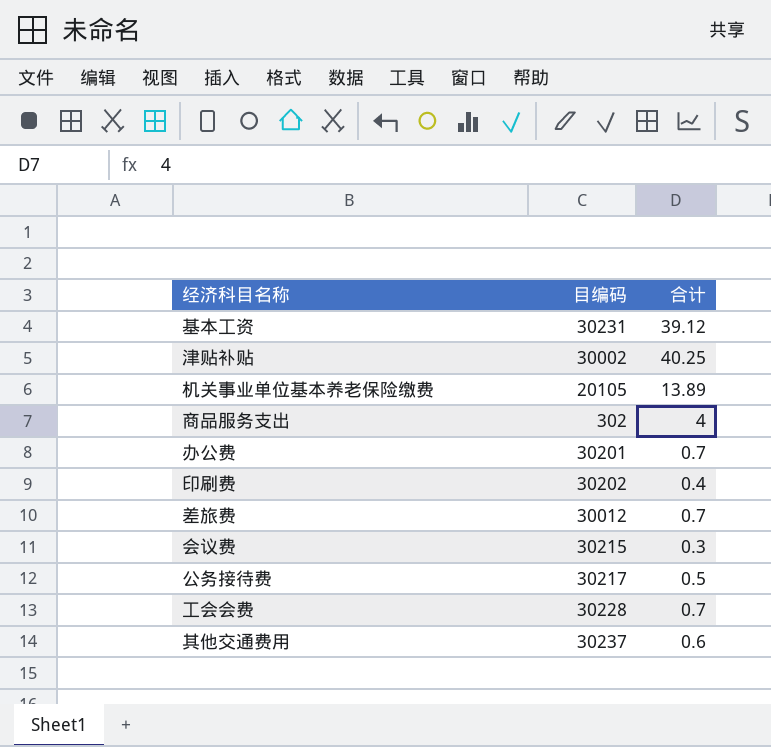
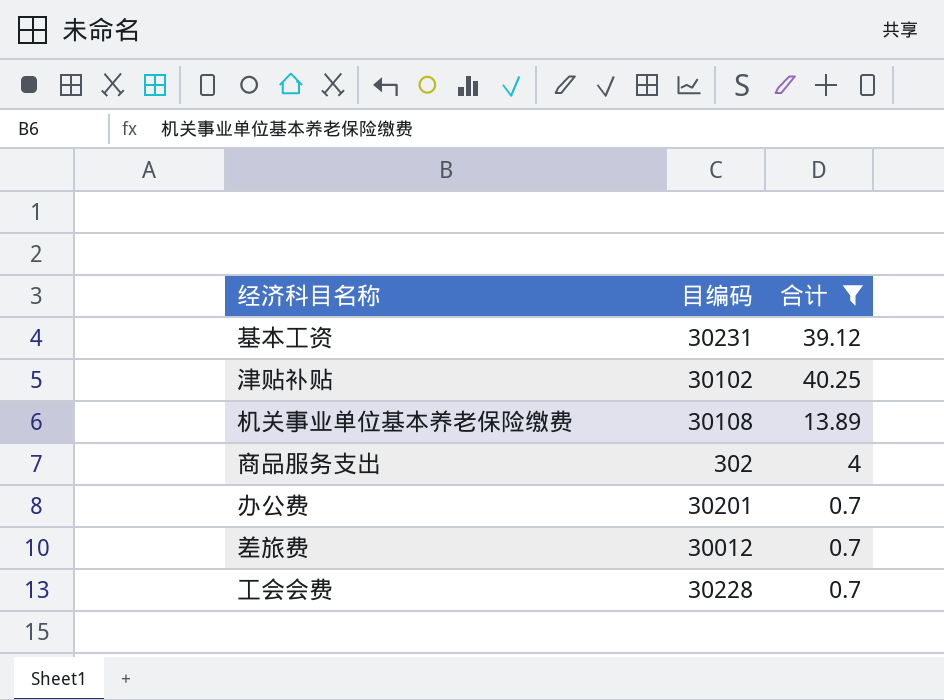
filter: none -> 合计 >= 0.7
津贴补贴 | 目编码: 30002 -> 30102
机关事业单位基本养老保险缴费 | 目编码: 20105 -> 30108

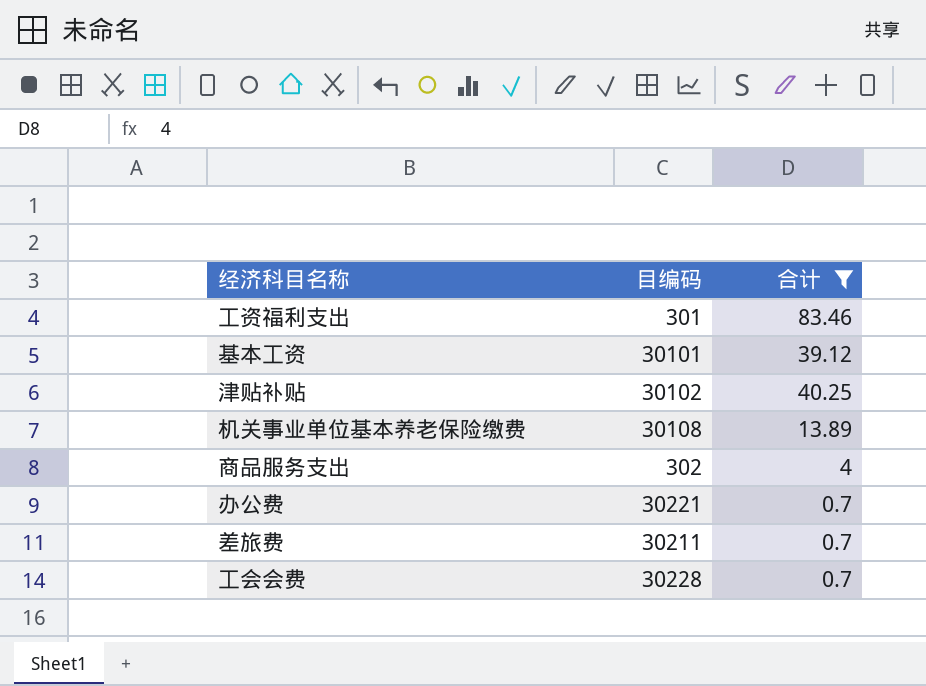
row 工资福利支出: none -> 301 | 83.46
基本工资 | 目编码: 30231 -> 30101
办公费 | 目编码: 30201 -> 30221
差旅费 | 目编码: 30012 -> 30211

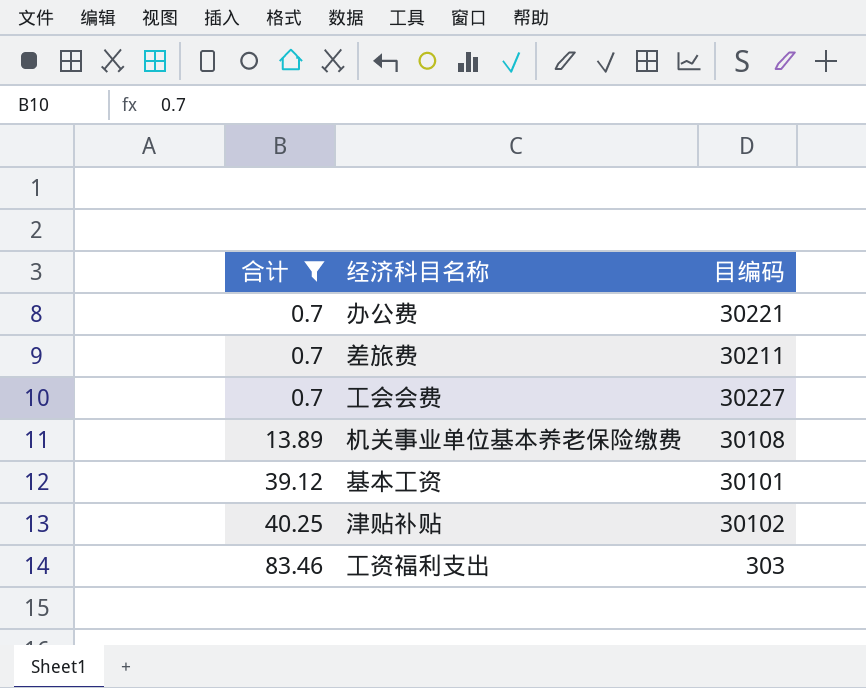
row order: none -> 合计 ascending
column 合计 | position: 3 -> 1
row 商品服务支出: 302 | 4 -> none
工会会费 | 目编码: 30228 -> 30227
工资福利支出 | 目编码: 301 -> 303

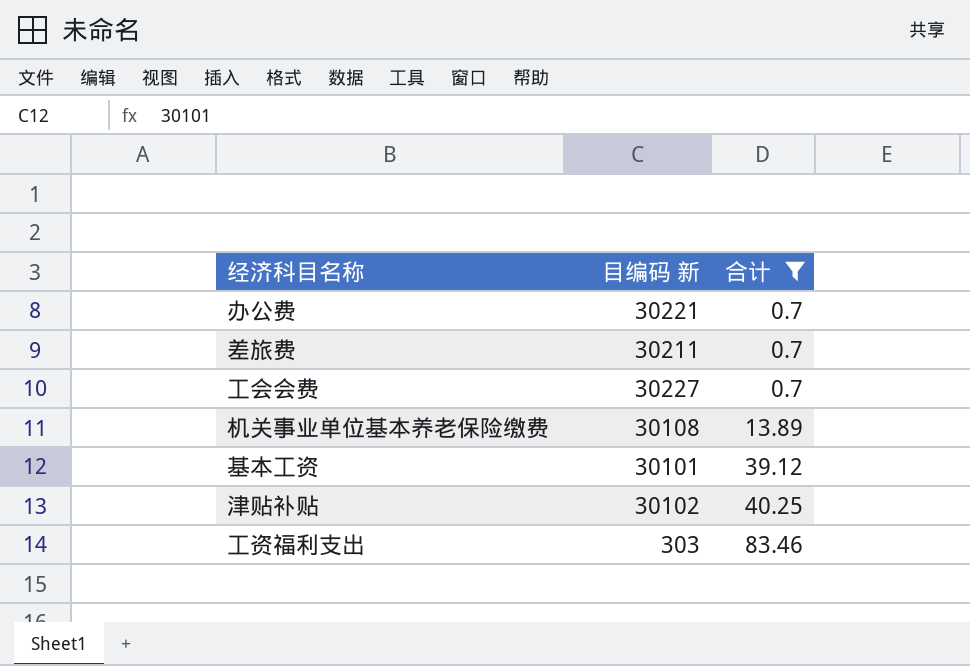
column name: 目编码 -> 目编码 新
column 合计 | position: 1 -> 3

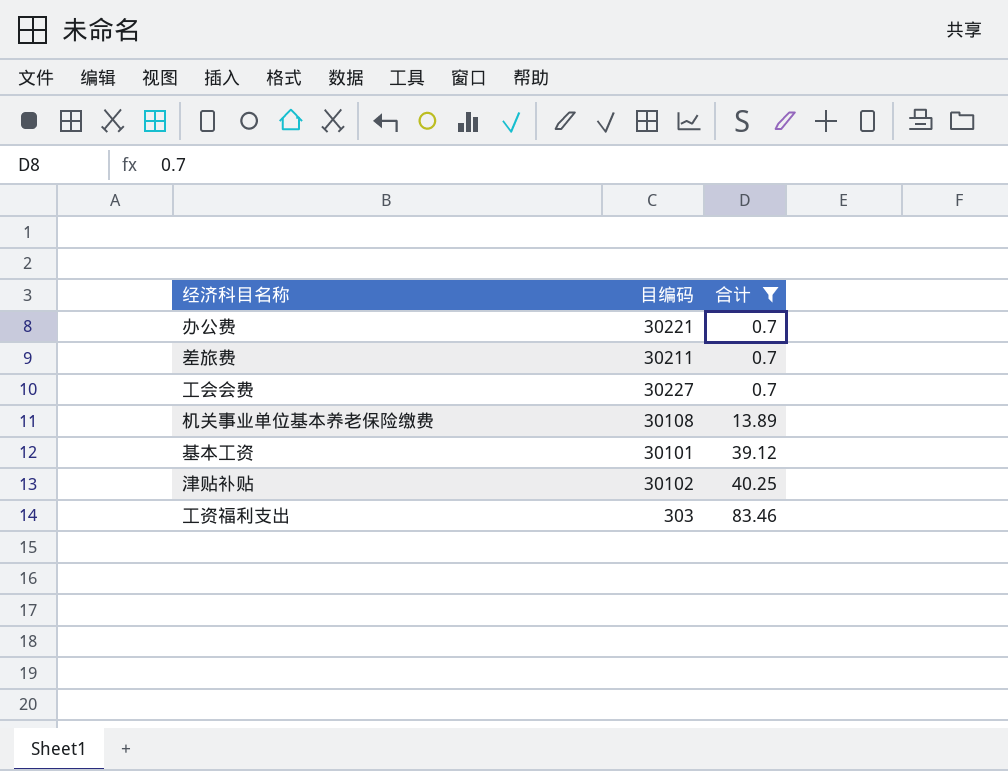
column name: 目编码 新 -> 目编码

